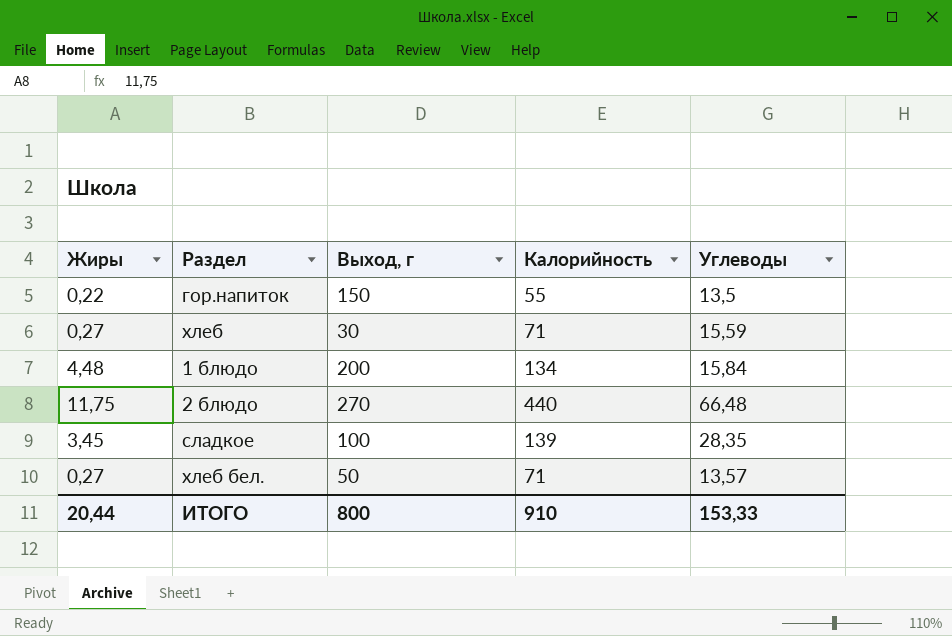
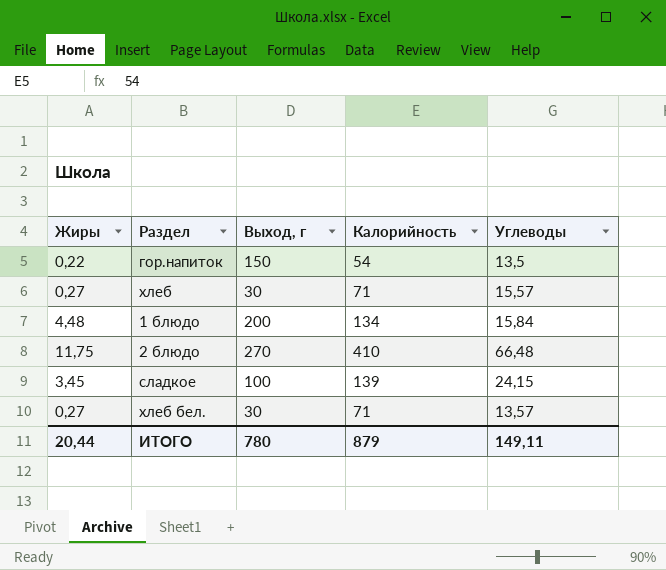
гор.напиток | Калорийность: 55 -> 54
хлеб | Углеводы: 15,59 -> 15,57
2 блюдо | Калорийность: 440 -> 410
сладкое | Углеводы: 28,35 -> 24,15
хлеб бел. | Выход, г: 50 -> 30
ИТОГО | Выход, г: 800 -> 780
ИТОГО | Калорийность: 910 -> 879
ИТОГО | Углеводы: 153,33 -> 149,11

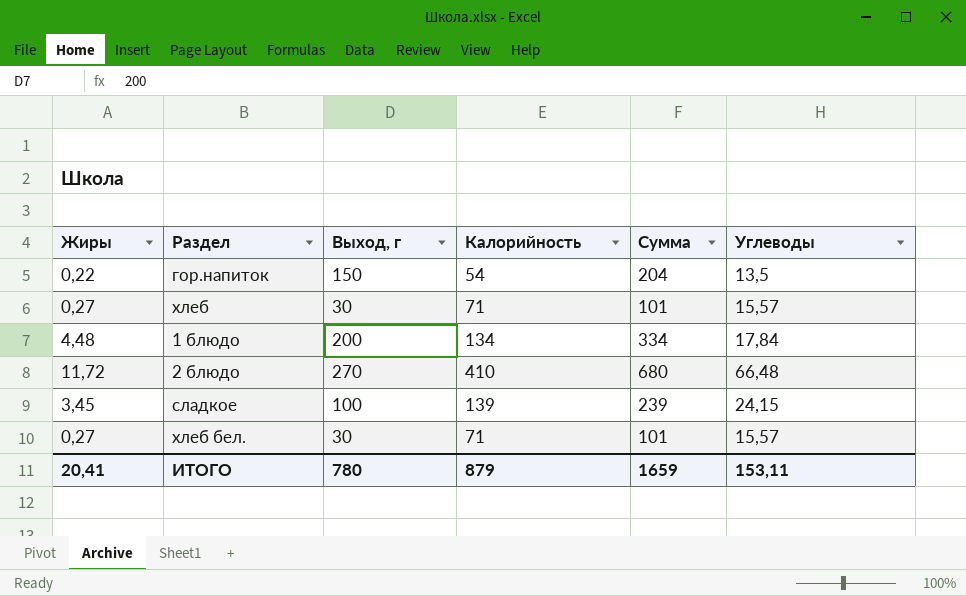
column Сумма | formula: none -> [Выход, г] + [Калорийность]
1 блюдо | Углеводы: 15,84 -> 17,84
2 блюдо | Жиры: 11,75 -> 11,72
хлеб бел. | Углеводы: 13,57 -> 15,57
ИТОГО | Жиры: 20,44 -> 20,41
ИТОГО | Углеводы: 149,11 -> 153,11

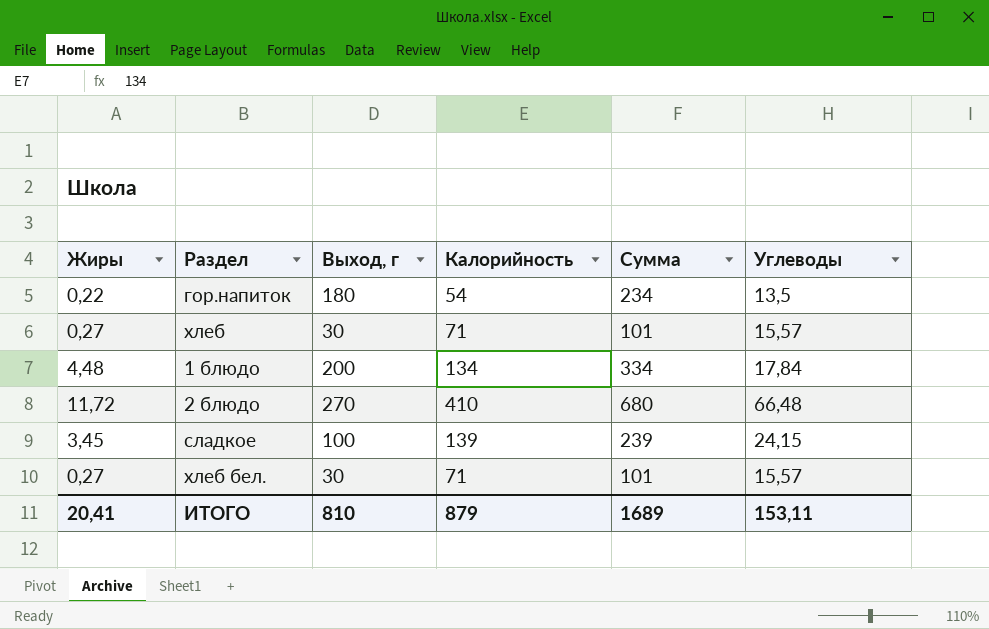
гор.напиток | Выход, г: 150 -> 180
гор.напиток | Сумма: 204 -> 234
ИТОГО | Выход, г: 780 -> 810
ИТОГО | Сумма: 1659 -> 1689

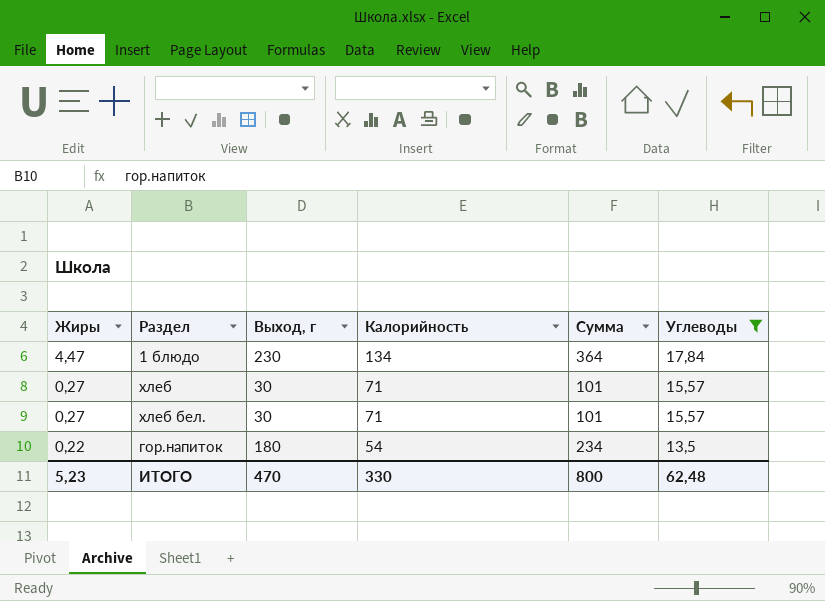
filter: none -> Углеводы <= 17,84
row order: none -> Жиры descending
1 блюдо | Жиры: 4,48 -> 4,47
1 блюдо | Выход, г: 200 -> 230
1 блюдо | Сумма: 334 -> 364
ИТОГО | Жиры: 20,41 -> 5,23
ИТОГО | Выход, г: 810 -> 470
ИТОГО | Калорийность: 879 -> 330
ИТОГО | Сумма: 1689 -> 800
ИТОГО | Углеводы: 153,11 -> 62,48

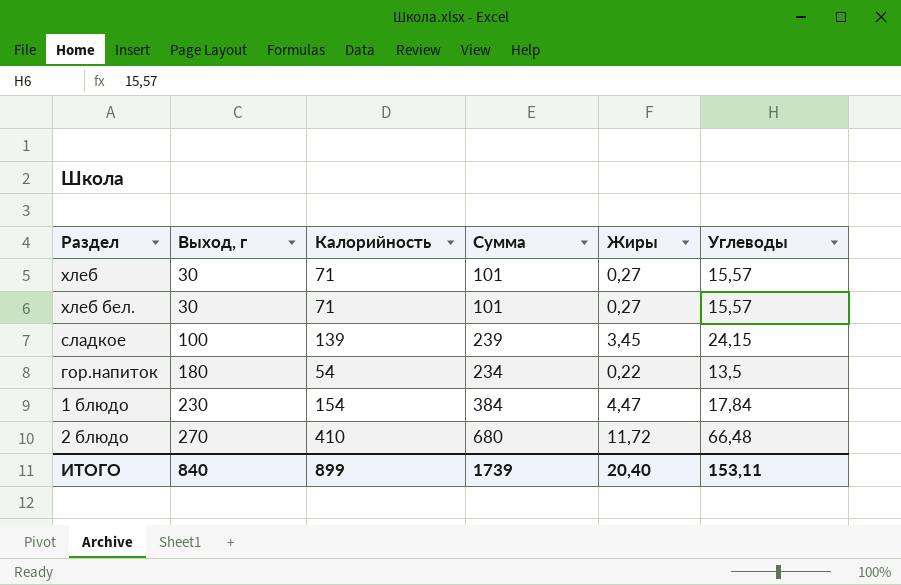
filter: Углеводы <= 17,84 -> none
row order: Жиры descending -> Выход, г ascending
column Жиры | position: 1 -> 5
1 блюдо | Калорийность: 134 -> 154
1 блюдо | Сумма: 364 -> 384
ИТОГО | Выход, г: 470 -> 840
ИТОГО | Калорийность: 330 -> 899
ИТОГО | Сумма: 800 -> 1739
ИТОГО | Жиры: 5,23 -> 20,40
ИТОГО | Углеводы: 62,48 -> 153,11

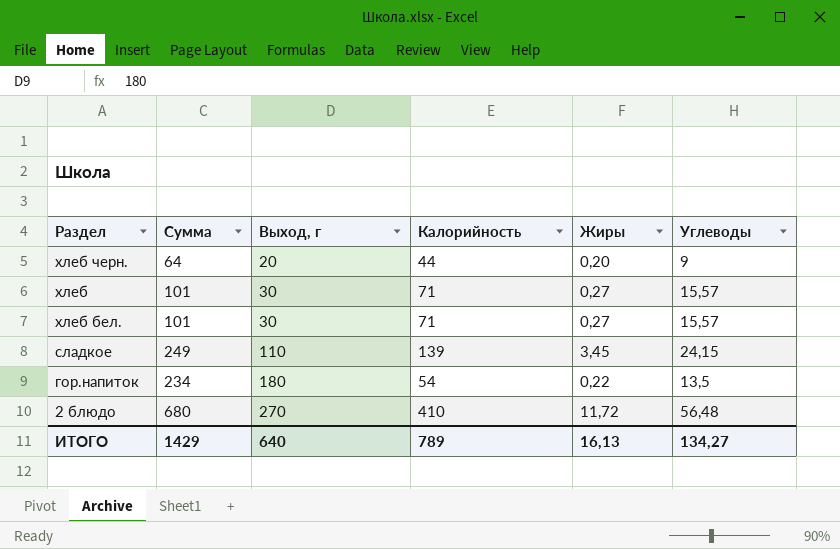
column Сумма | position: 4 -> 2
row 1 блюдо: 230 | 154 | 384 | 4,47 | 17,84 -> none
row хлеб черн.: none -> 64 | 20 | 44 | 0,20 | 9
сладкое | Сумма: 239 -> 249
сладкое | Выход, г: 100 -> 110
2 блюдо | Углеводы: 66,48 -> 56,48
ИТОГО | Сумма: 1739 -> 1429
ИТОГО | Выход, г: 840 -> 640
ИТОГО | Калорийность: 899 -> 789
ИТОГО | Жиры: 20,40 -> 16,13
ИТОГО | Углеводы: 153,11 -> 134,27

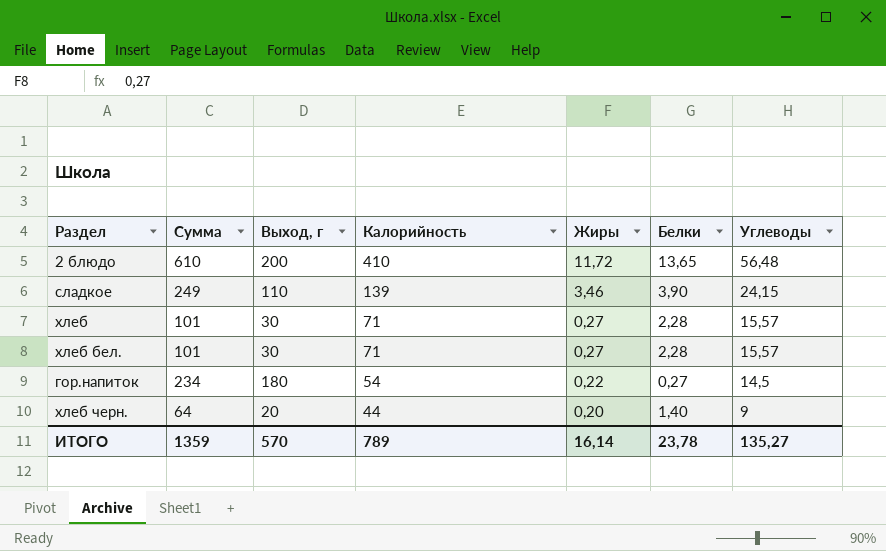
row order: Выход, г ascending -> Калорийность descending
column Белки | position: none -> 6
2 блюдо | Сумма: 680 -> 610
2 блюдо | Выход, г: 270 -> 200
сладкое | Жиры: 3,45 -> 3,46
гор.напиток | Углеводы: 13,5 -> 14,5
ИТОГО | Сумма: 1429 -> 1359
ИТОГО | Выход, г: 640 -> 570
ИТОГО | Жиры: 16,13 -> 16,14
ИТОГО | Углеводы: 134,27 -> 135,27

